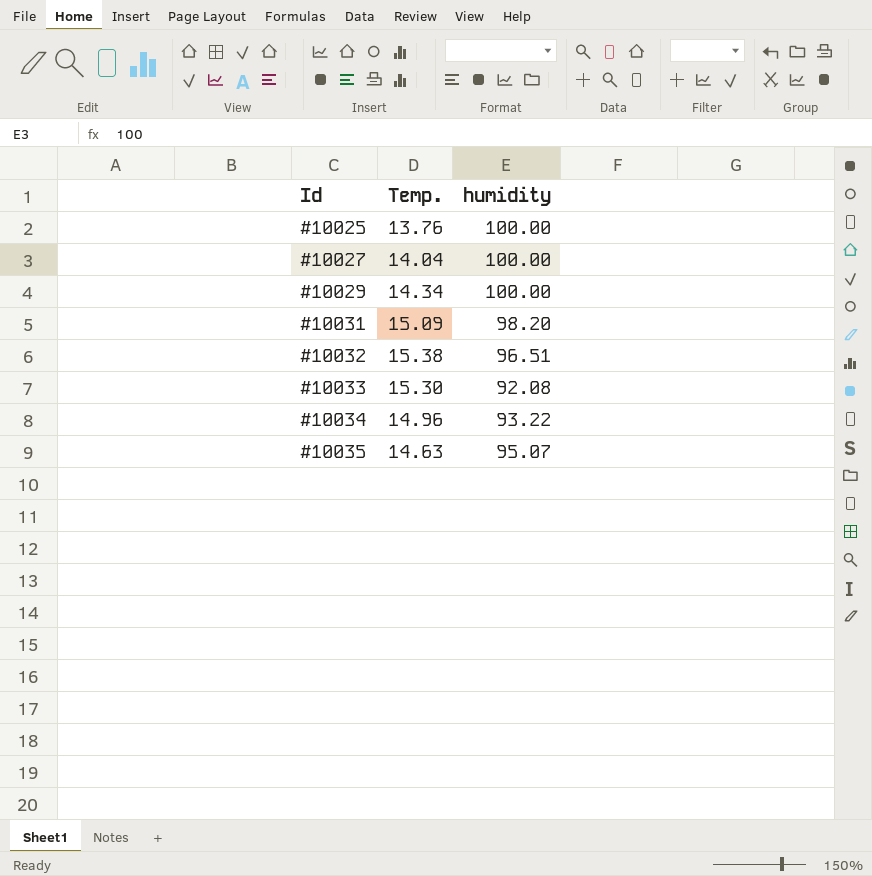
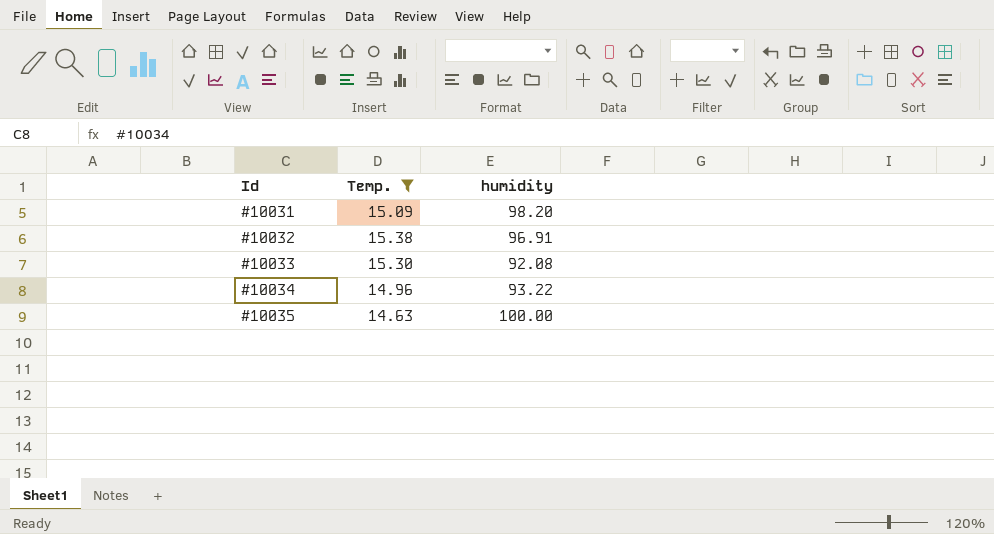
filter: none -> Temp. >= 14.63
#10032 | humidity: 96.51 -> 96.91
#10035 | humidity: 95.07 -> 100.00

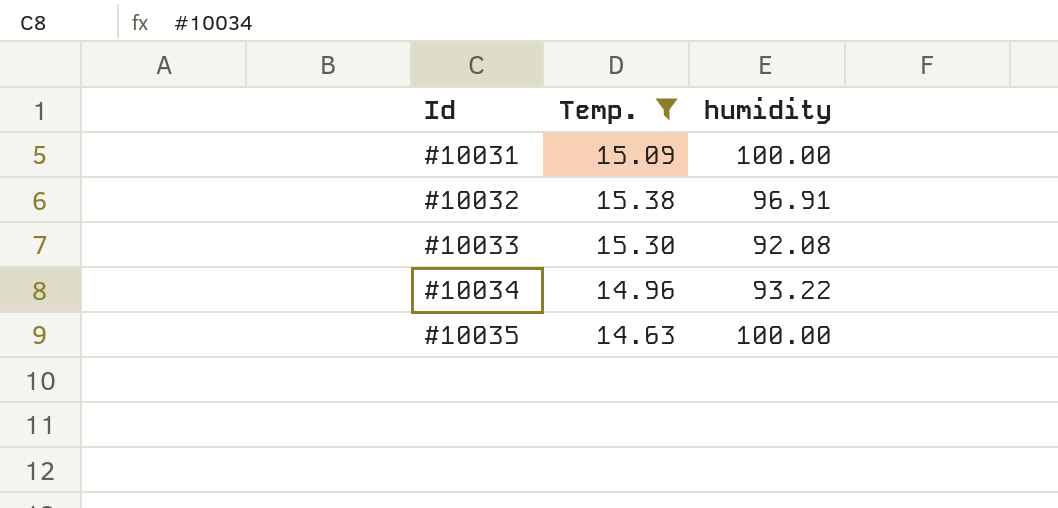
#10031 | humidity: 98.20 -> 100.00

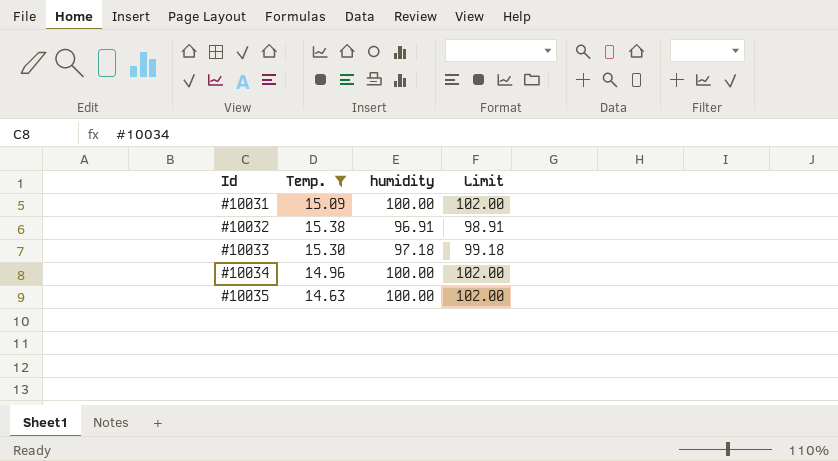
column Limit | formula: none -> [humidity] + 2
#10033 | humidity: 92.08 -> 97.18
#10034 | humidity: 93.22 -> 100.00

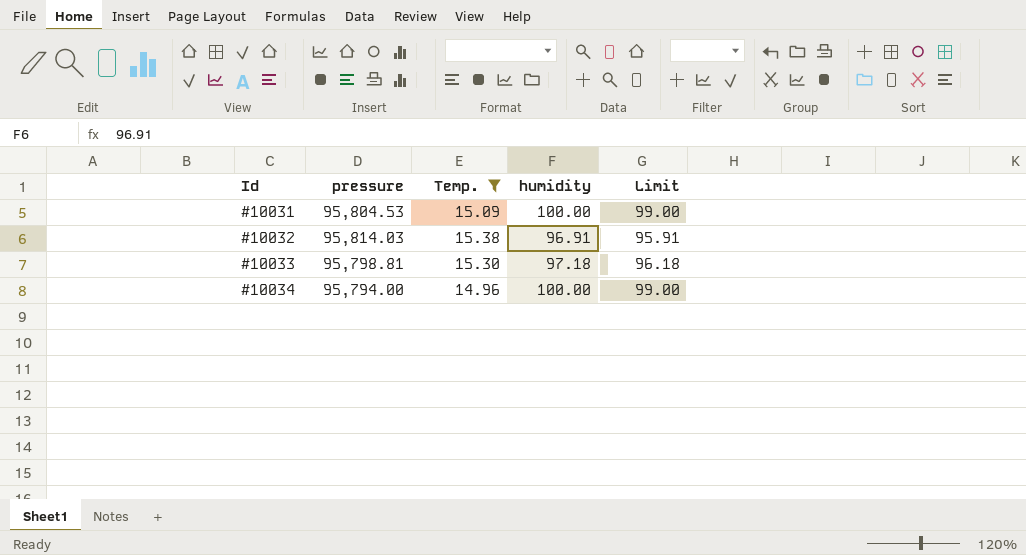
column pressure | position: none -> 2
column Limit | formula: [humidity] + 2 -> [humidity] - 1
row #10035: 14.63 | 100.00 | 102.00 -> none

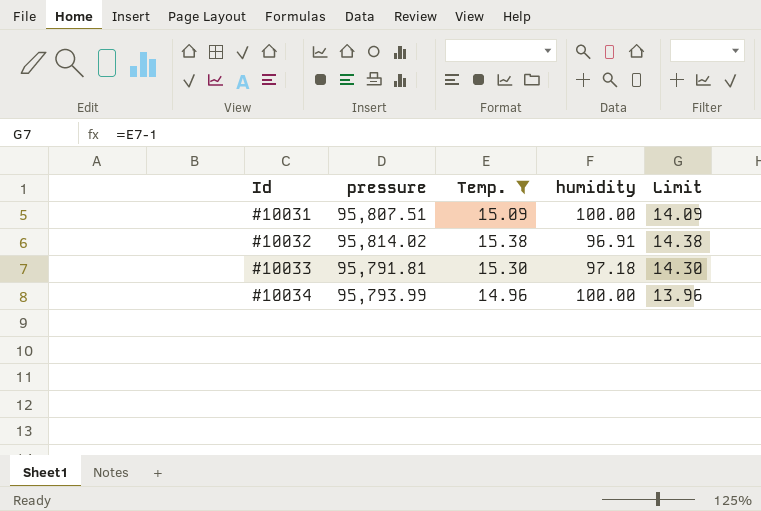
column Limit | formula: [humidity] - 1 -> [Temp.] - 1
#10031 | pressure: 95,804.53 -> 95,807.51
#10032 | pressure: 95,814.03 -> 95,814.02
#10033 | pressure: 95,798.81 -> 95,791.81
#10034 | pressure: 95,794.00 -> 95,793.99

